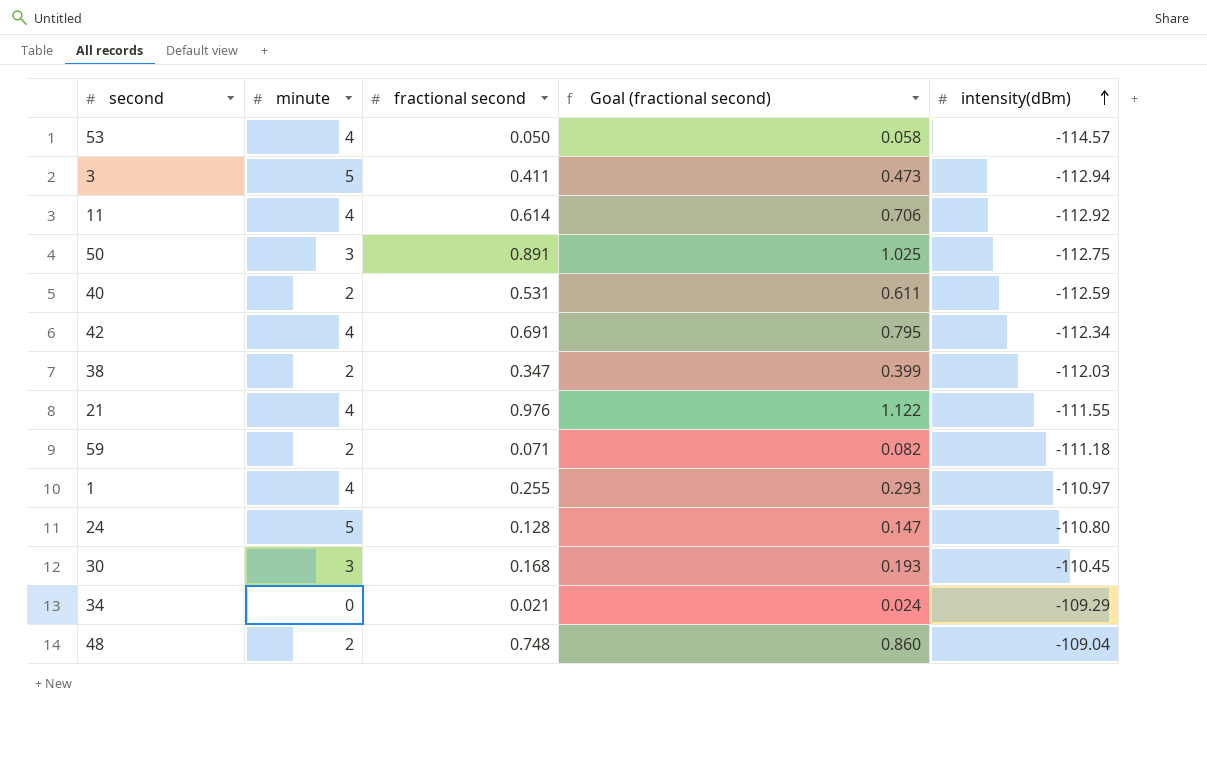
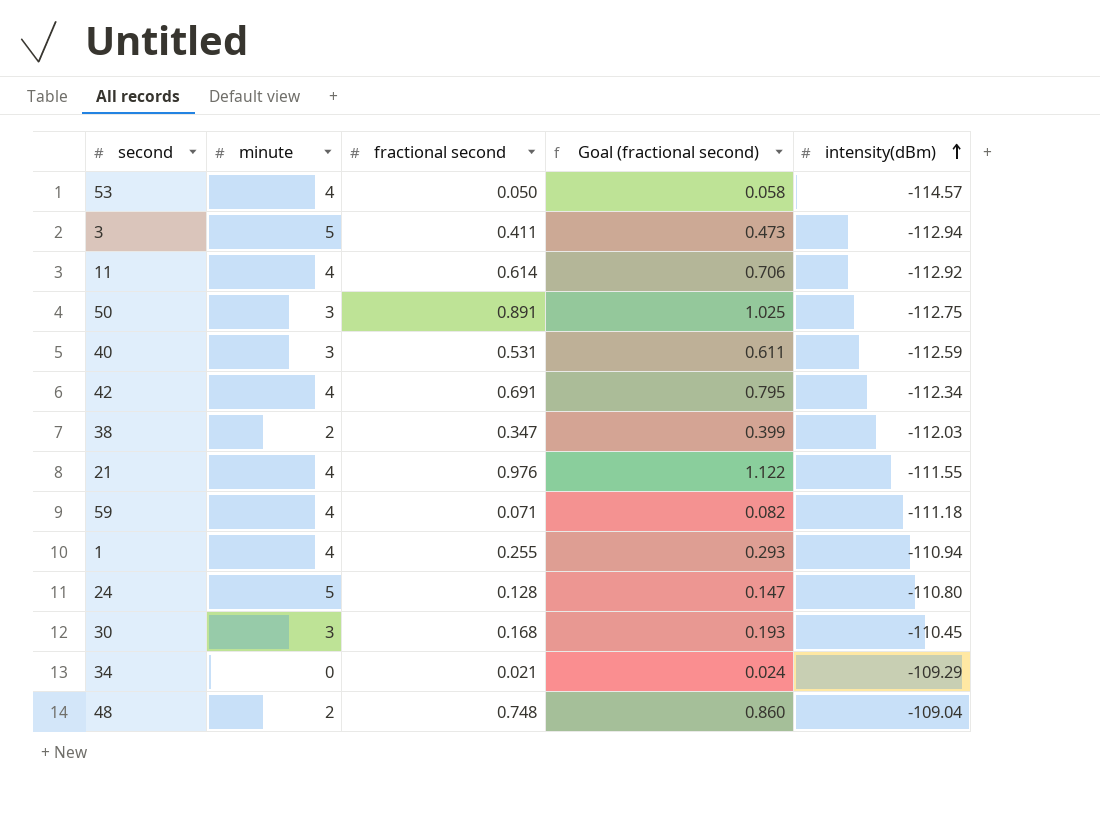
40 | minute: 2 -> 3
59 | minute: 2 -> 4
1 | intensity(dBm): -110.97 -> -110.94

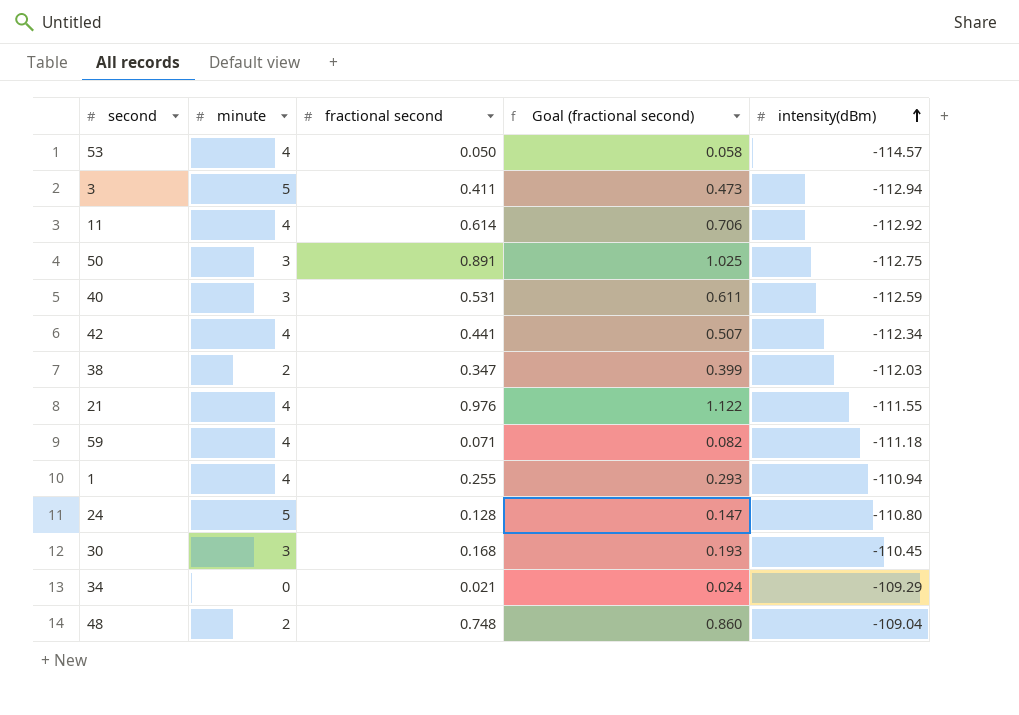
42 | fractional second: 0.691 -> 0.441
42 | Goal (fractional second): 0.795 -> 0.507

